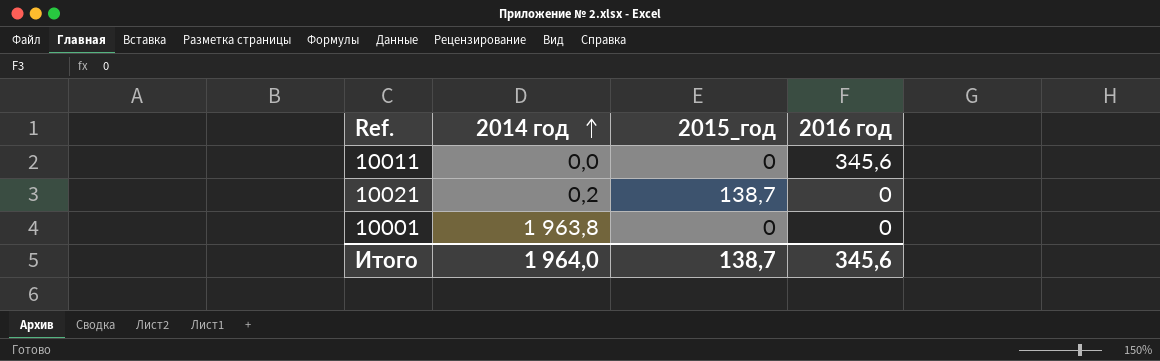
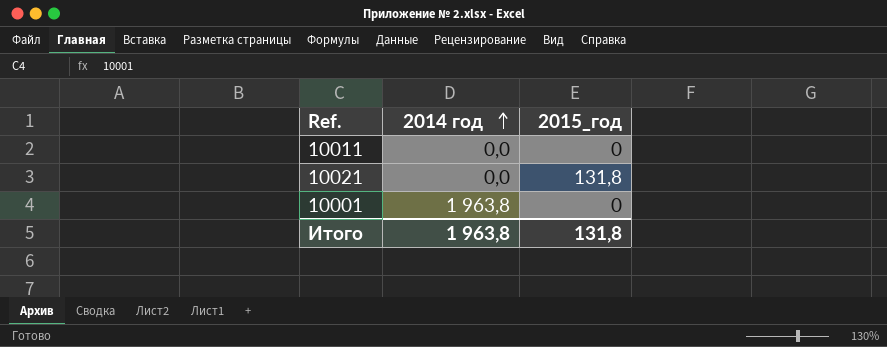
column 2016 год | position: 4 -> none
10021 | 2014 год: 0,2 -> 0,0
10021 | 2015_год: 138,7 -> 131,8
Итого | 2014 год: 1 964,0 -> 1 963,8
Итого | 2015_год: 138,7 -> 131,8

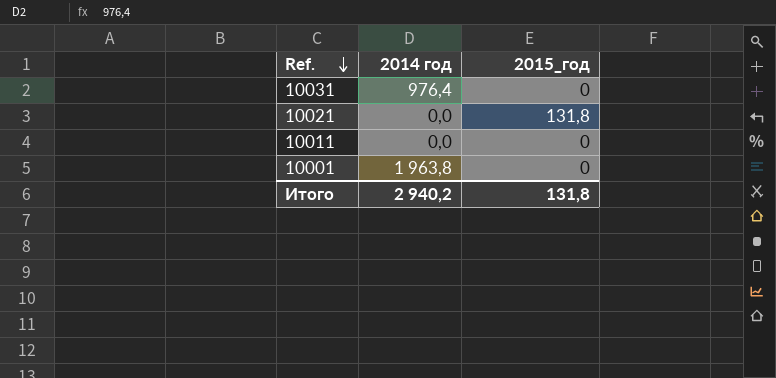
row order: 2014 год ascending -> Ref. descending
row 10031: none -> 976,4 | 0
Итого | 2014 год: 1 963,8 -> 2 940,2

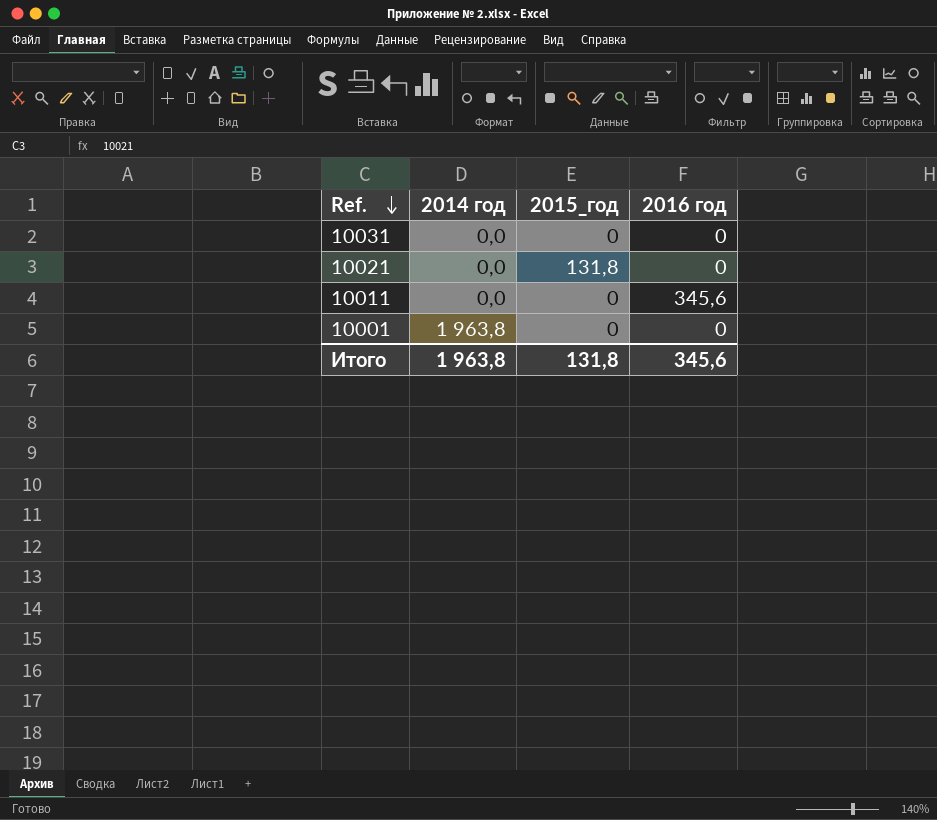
column 2016 год | position: none -> 4
10031 | 2014 год: 976,4 -> 0,0
Итого | 2014 год: 2 940,2 -> 1 963,8

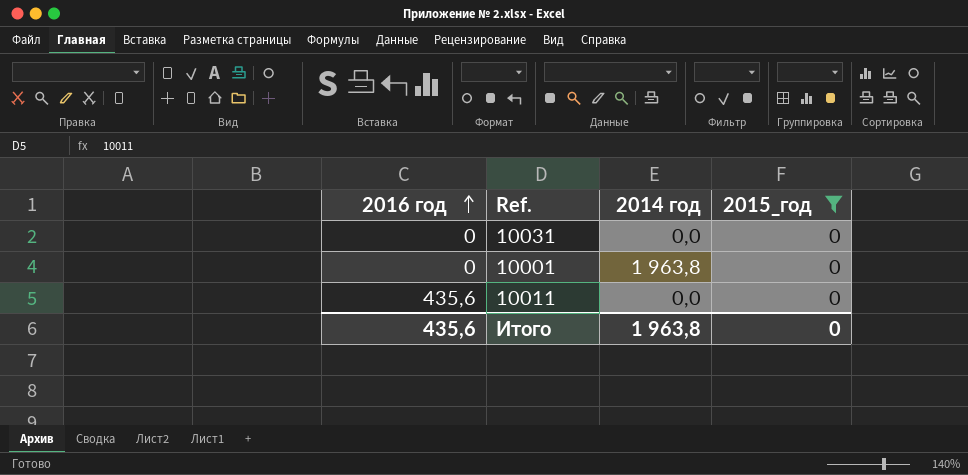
filter: none -> 2015_год = 0
row order: Ref. descending -> 2016 год ascending
column 2016 год | position: 4 -> 1
10011 | 2016 год: 345,6 -> 435,6
Итого | 2016 год: 345,6 -> 435,6
Итого | 2015_год: 131,8 -> 0

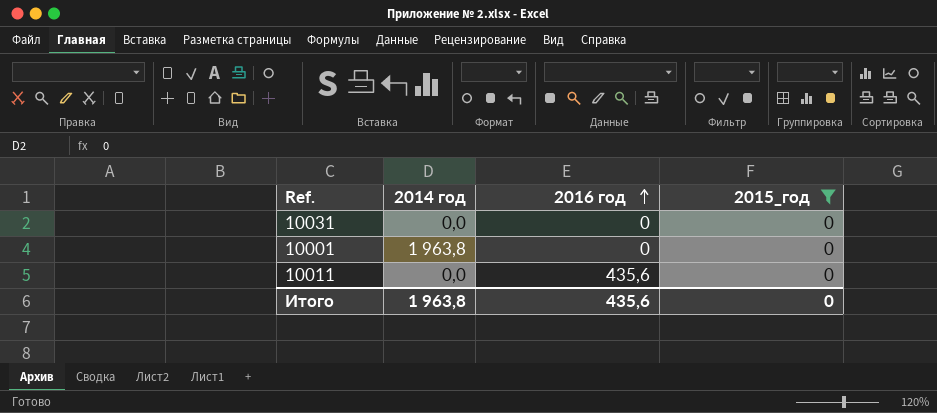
column 2016 год | position: 1 -> 3

